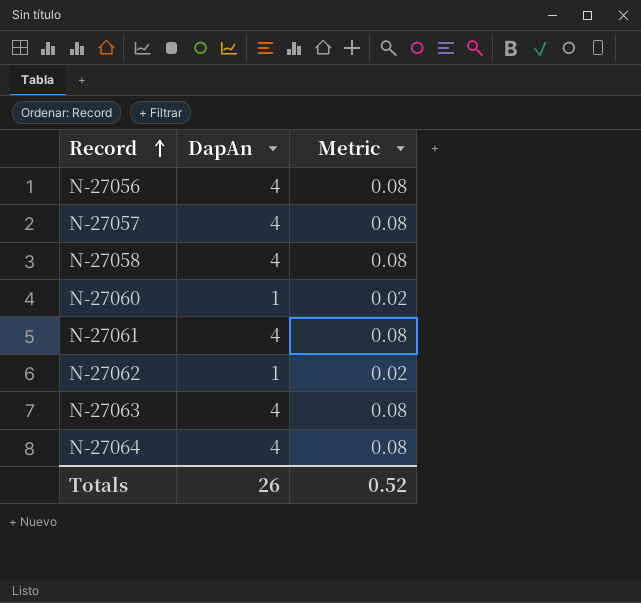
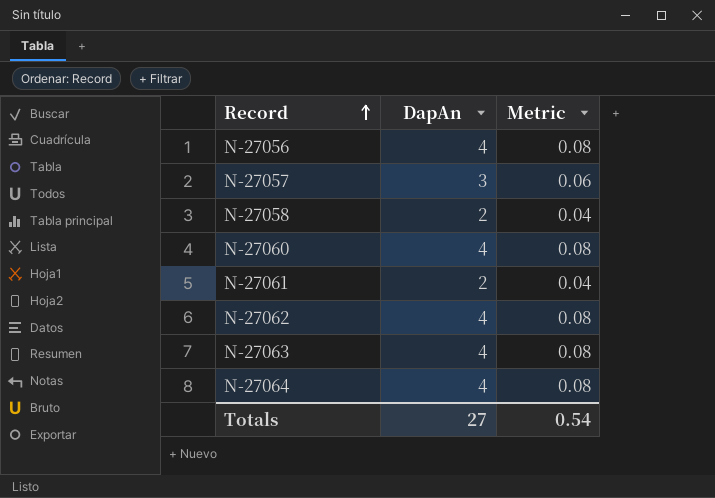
N-27057 | DapAn: 4 -> 3
N-27057 | Metric: 0.08 -> 0.06
N-27058 | DapAn: 4 -> 2
N-27058 | Metric: 0.08 -> 0.04
N-27060 | DapAn: 1 -> 4
N-27060 | Metric: 0.02 -> 0.08
N-27061 | DapAn: 4 -> 2
N-27061 | Metric: 0.08 -> 0.04
N-27062 | DapAn: 1 -> 4
N-27062 | Metric: 0.02 -> 0.08
Totals | DapAn: 26 -> 27
Totals | Metric: 0.52 -> 0.54

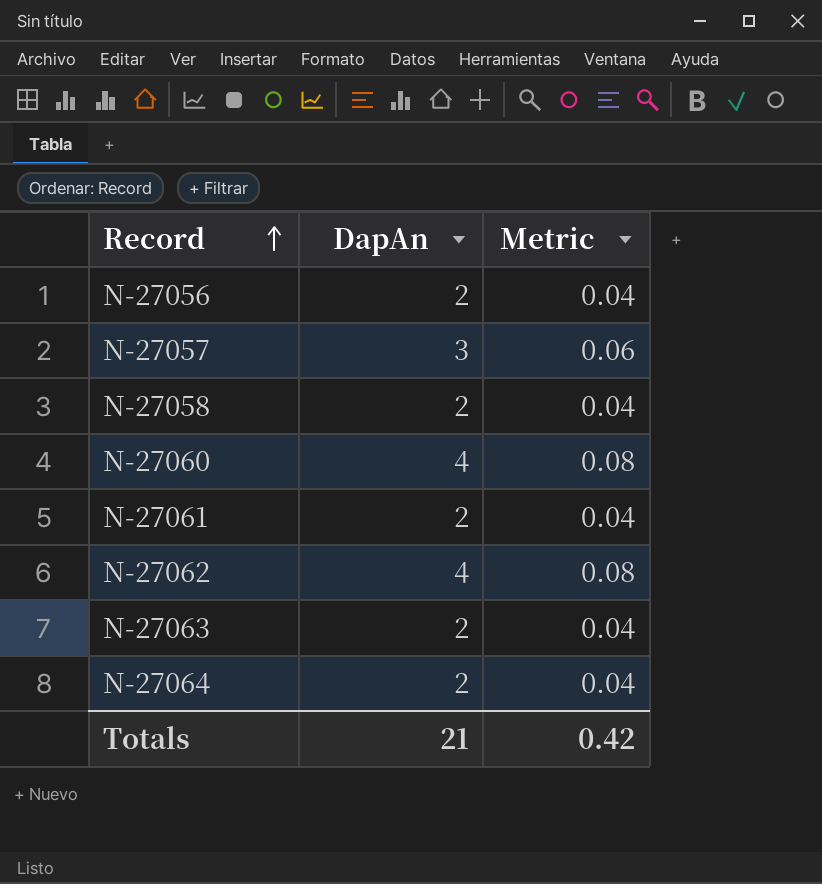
N-27056 | DapAn: 4 -> 2
N-27056 | Metric: 0.08 -> 0.04
N-27063 | DapAn: 4 -> 2
N-27063 | Metric: 0.08 -> 0.04
N-27064 | DapAn: 4 -> 2
N-27064 | Metric: 0.08 -> 0.04
Totals | DapAn: 27 -> 21
Totals | Metric: 0.54 -> 0.42

